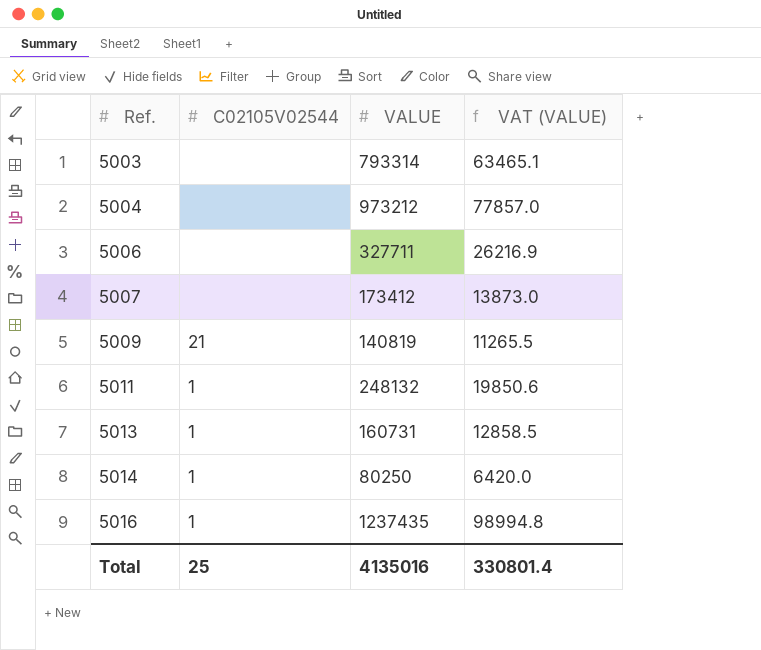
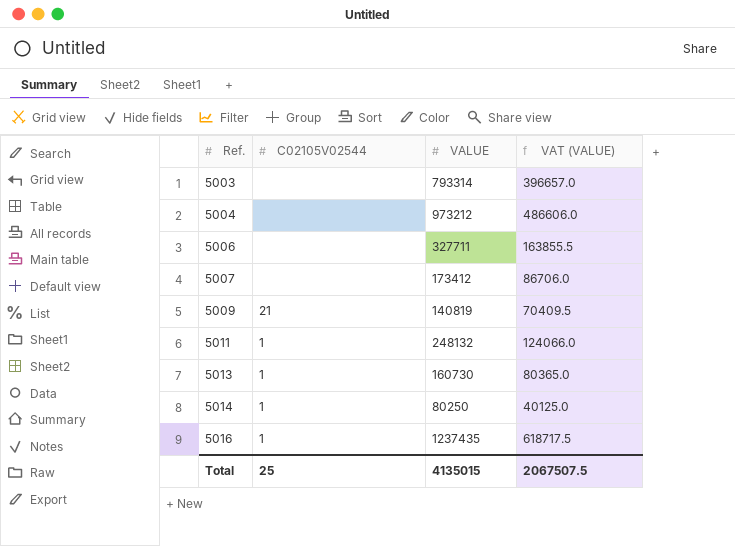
column VAT (VALUE) | formula: [VALUE] * 0.08 -> [VALUE] * 0.5
5013 | VALUE: 160731 -> 160730
Total | VALUE: 4135016 -> 4135015
Total | VAT (VALUE): 330801.4 -> 2067507.5

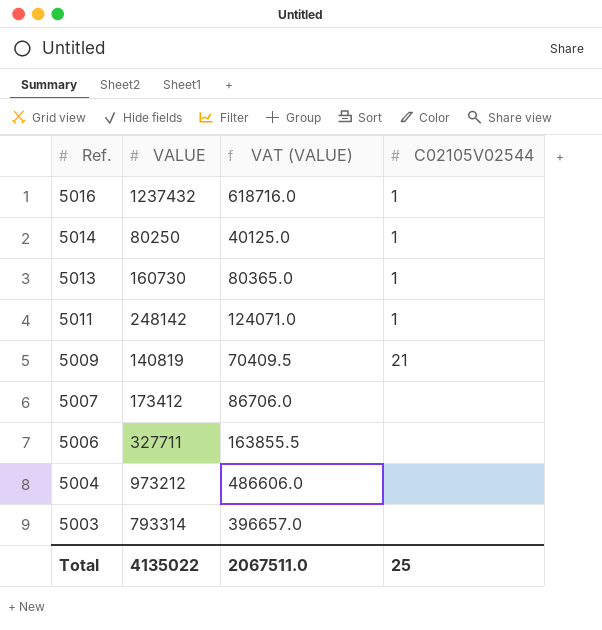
row order: Ref. ascending -> Ref. descending
column C02105V02544 | position: 2 -> 4
5016 | VALUE: 1237435 -> 1237432
5016 | VAT (VALUE): 618717.5 -> 618716.0
5011 | VALUE: 248132 -> 248142
5011 | VAT (VALUE): 124066.0 -> 124071.0
Total | VALUE: 4135015 -> 4135022
Total | VAT (VALUE): 2067507.5 -> 2067511.0

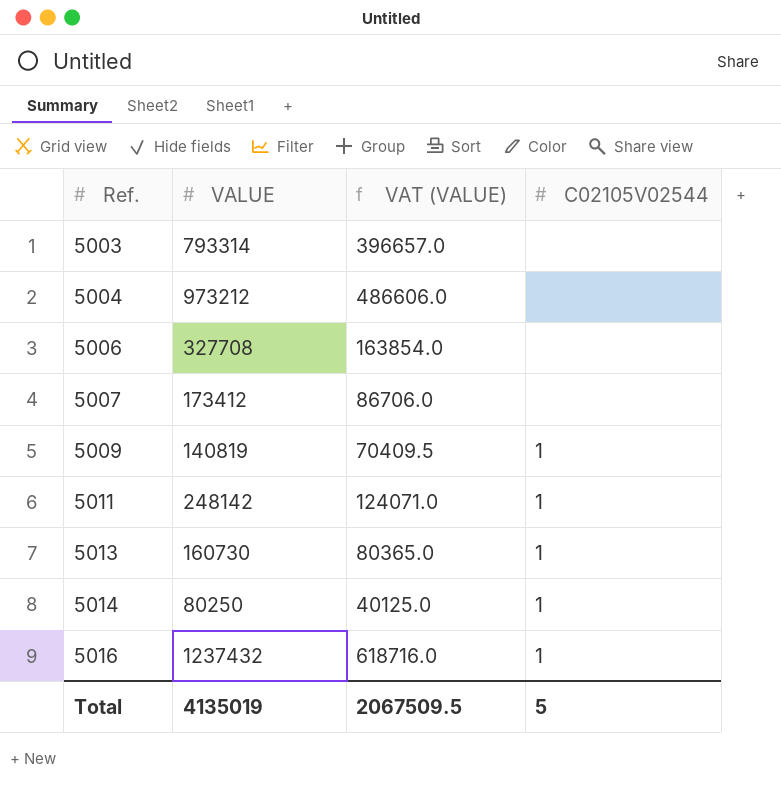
row order: Ref. descending -> Ref. ascending
5006 | VALUE: 327711 -> 327708
5006 | VAT (VALUE): 163855.5 -> 163854.0
5009 | C02105V02544: 21 -> 1
Total | VALUE: 4135022 -> 4135019
Total | VAT (VALUE): 2067511.0 -> 2067509.5
Total | C02105V02544: 25 -> 5

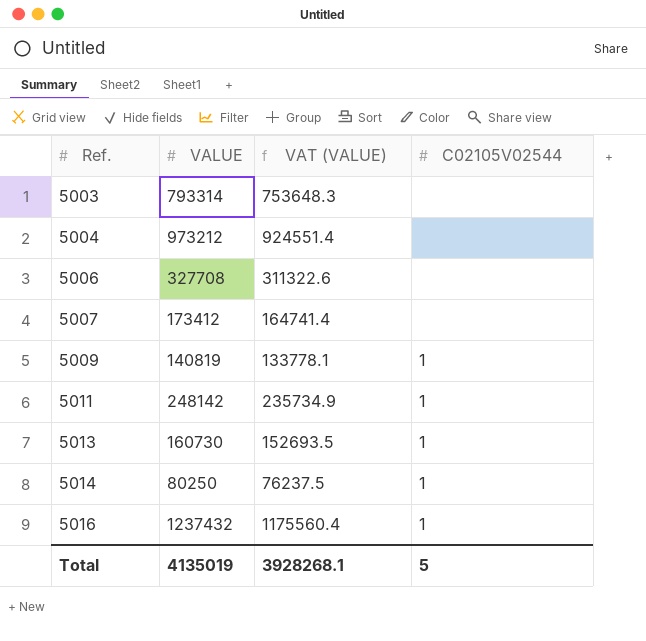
column VAT (VALUE) | formula: [VALUE] * 0.5 -> [VALUE] * 0.95
Total | VAT (VALUE): 2067509.5 -> 3928268.1

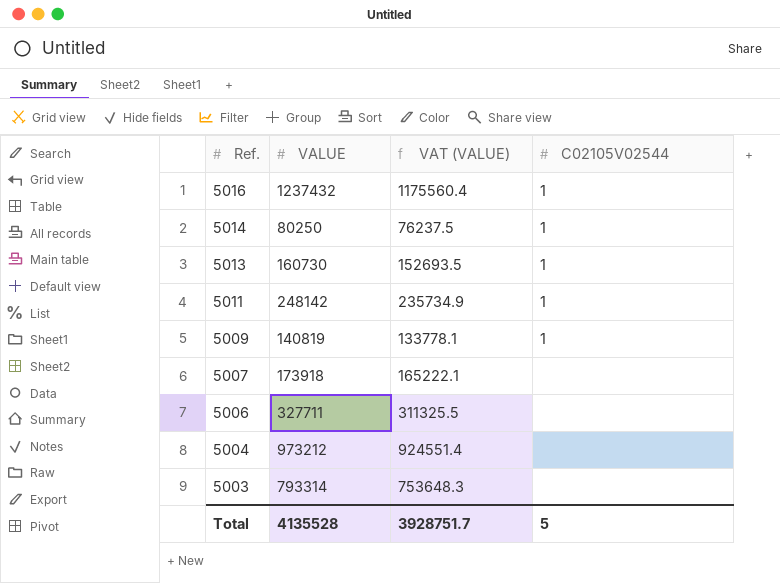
row order: Ref. ascending -> Ref. descending
5007 | VALUE: 173412 -> 173918
5007 | VAT (VALUE): 164741.4 -> 165222.1
5006 | VALUE: 327708 -> 327711
5006 | VAT (VALUE): 311322.6 -> 311325.5
Total | VALUE: 4135019 -> 4135528
Total | VAT (VALUE): 3928268.1 -> 3928751.7

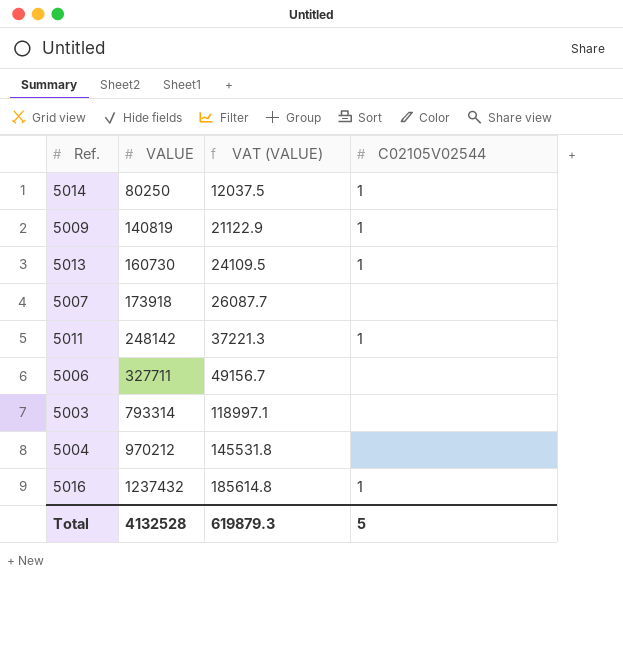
row order: Ref. descending -> VALUE ascending
column VAT (VALUE) | formula: [VALUE] * 0.95 -> [VALUE] * 0.15
5004 | VALUE: 973212 -> 970212
Total | VALUE: 4135528 -> 4132528
Total | VAT (VALUE): 3928751.7 -> 619879.3

